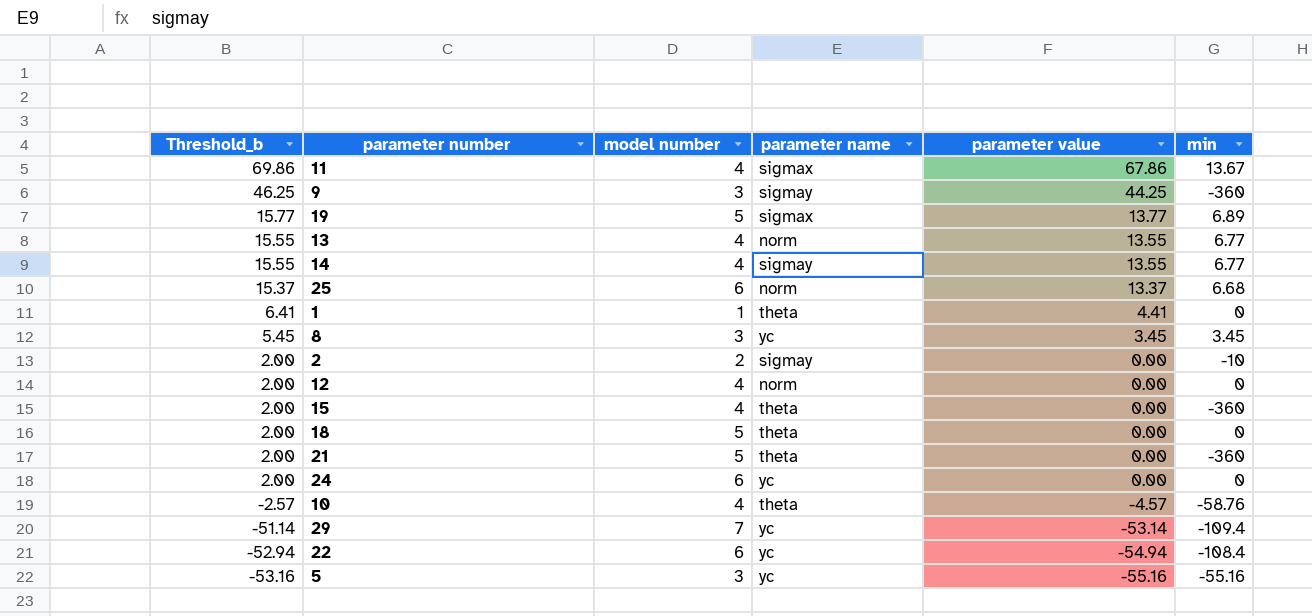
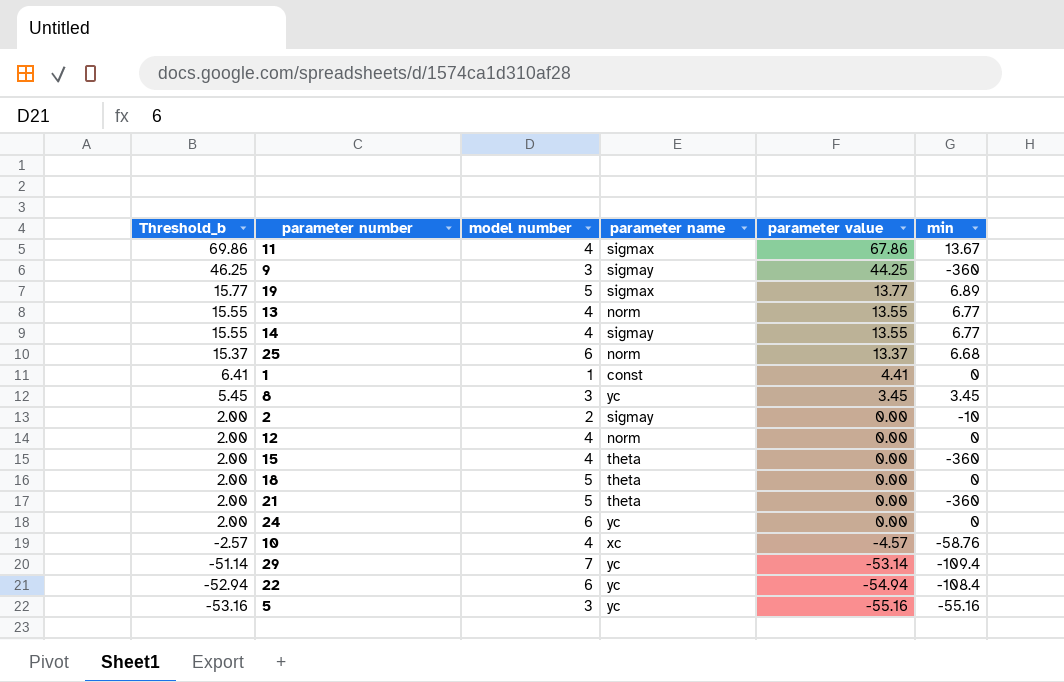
1 | parameter name: theta -> const
10 | parameter name: theta -> xc

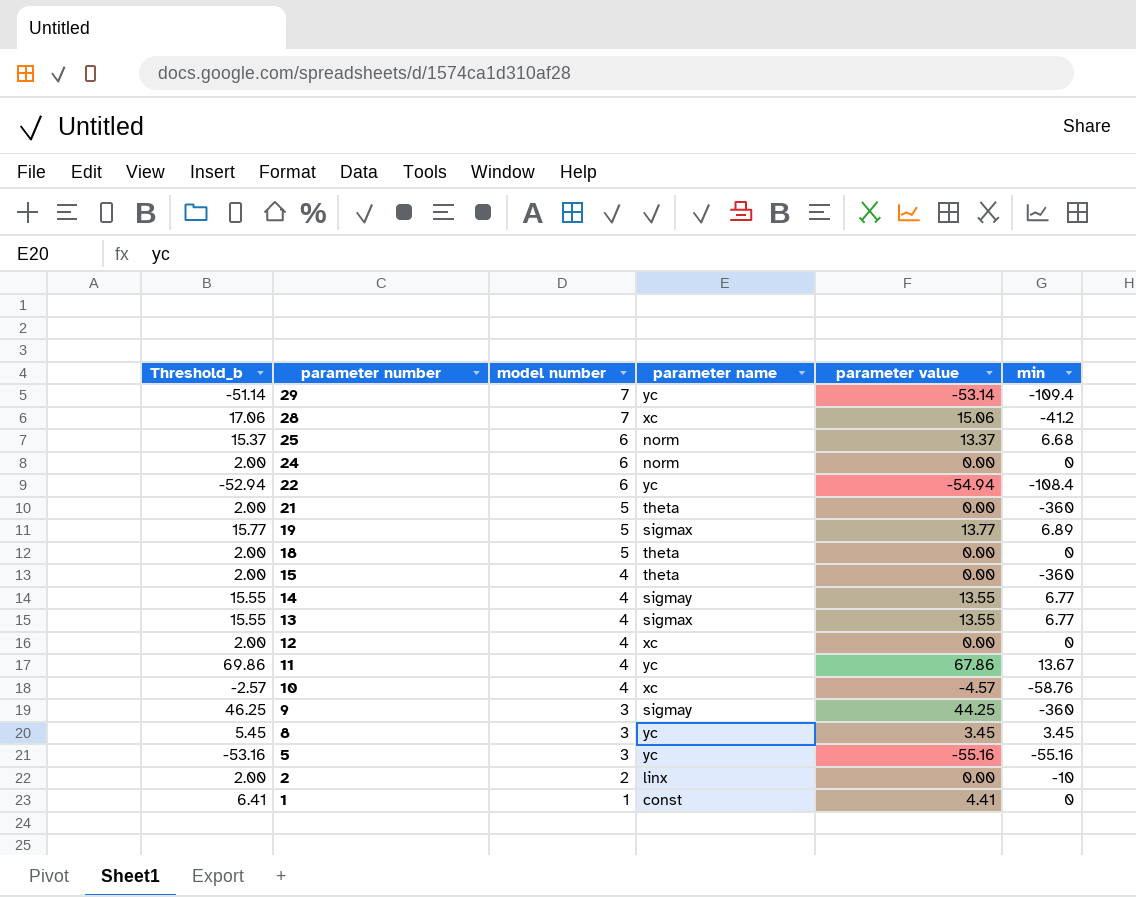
row order: Threshold_b descending -> parameter number descending
row 28: none -> 17.06 | 7 | xc | 15.06 | -41.2
24 | parameter name: yc -> norm
13 | parameter name: norm -> sigmax
12 | parameter name: norm -> xc
11 | parameter name: sigmax -> yc
2 | parameter name: sigmay -> linx

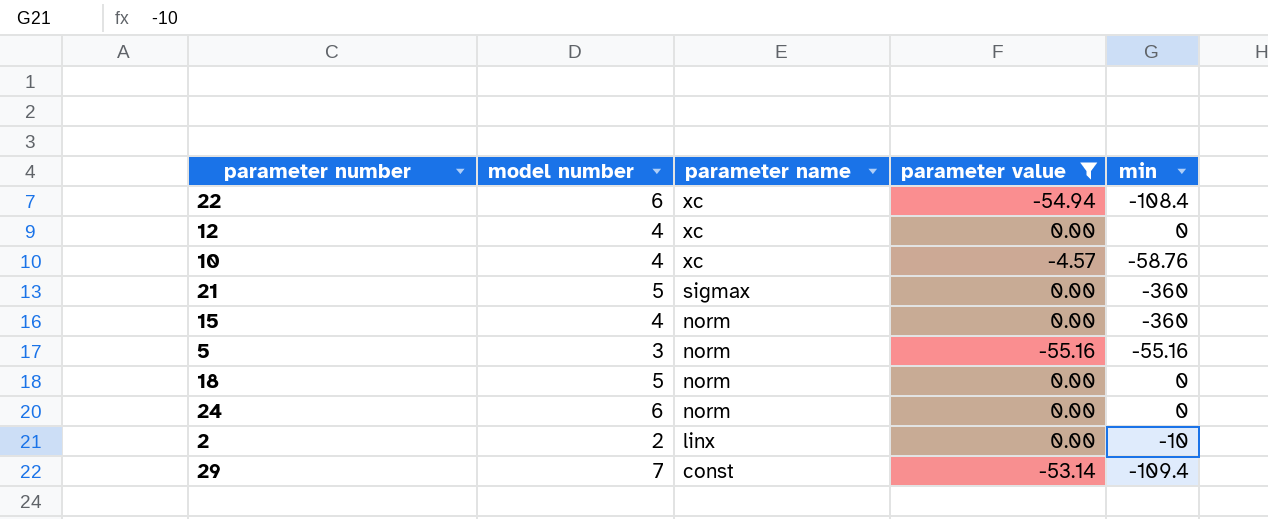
filter: none -> parameter value <= 0.00
row order: parameter number descending -> parameter name descending
column Threshold_b | formula: [parameter value] + 2 -> none
22 | parameter name: yc -> xc
21 | parameter name: theta -> sigmax
15 | parameter name: theta -> norm
5 | parameter name: yc -> norm
18 | parameter name: theta -> norm
29 | parameter name: yc -> const

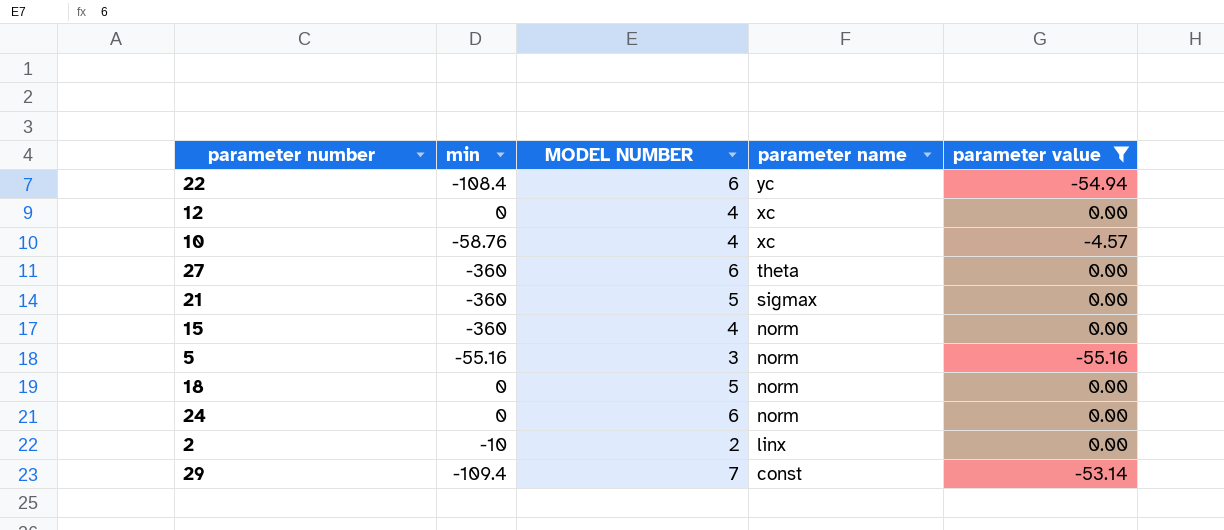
column min | position: 5 -> 2
column name: model number -> MODEL NUMBER
22 | parameter name: xc -> yc
row 27: none -> -360 | 6 | theta | 0.00

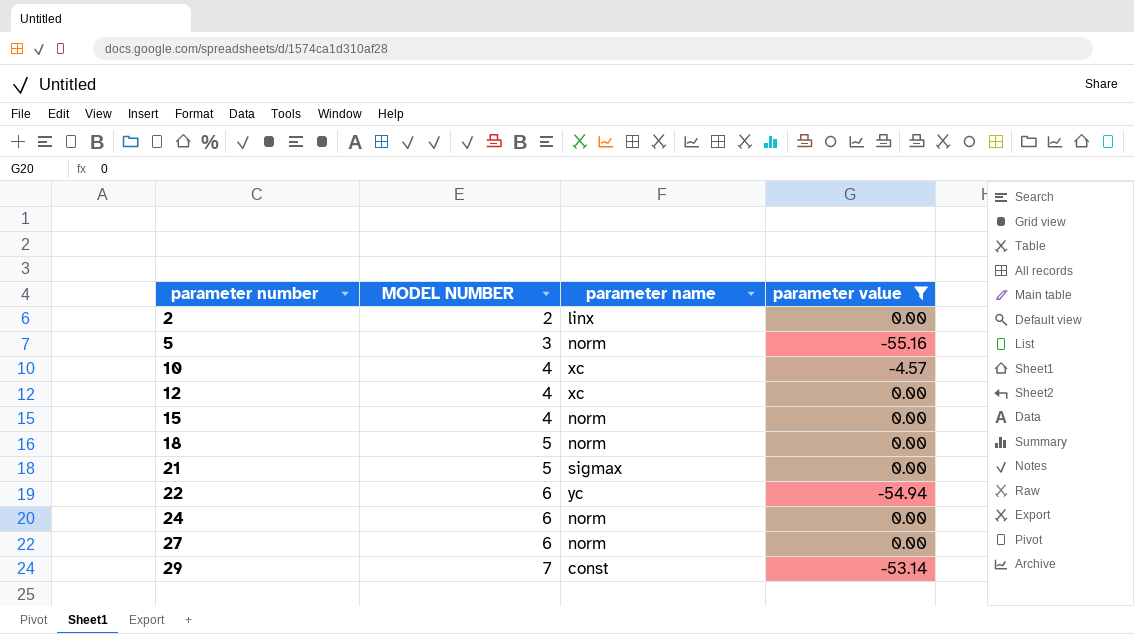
row order: parameter name descending -> parameter number ascending
column min | position: 2 -> none
27 | parameter name: theta -> norm

